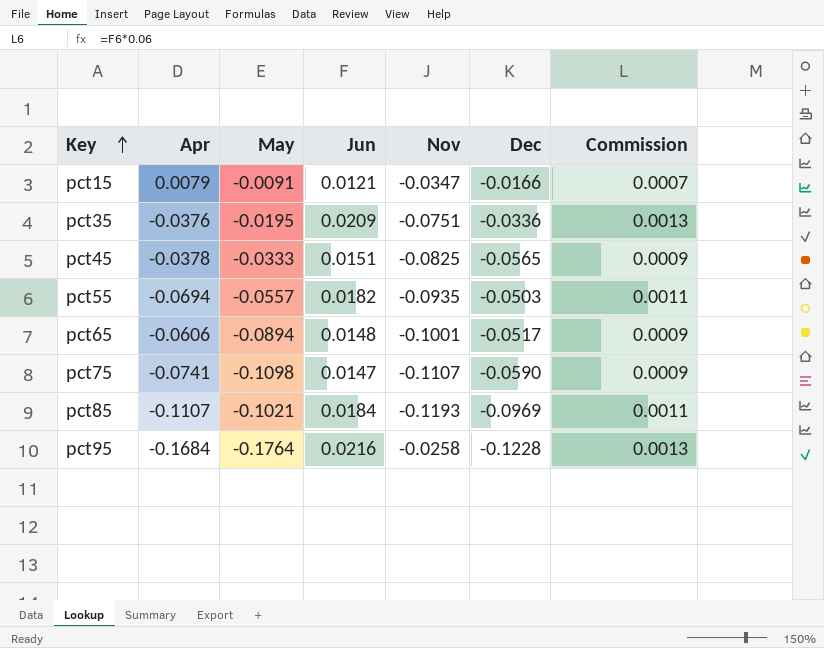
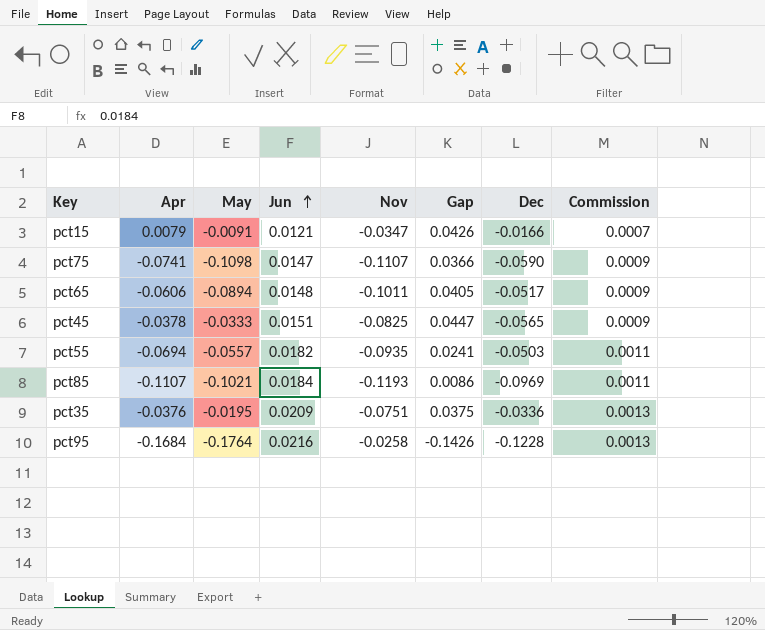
row order: Key ascending -> Jun ascending
column Gap | formula: none -> [Apr] - [Nov]
pct65 | Nov: -0.1001 -> -0.1011

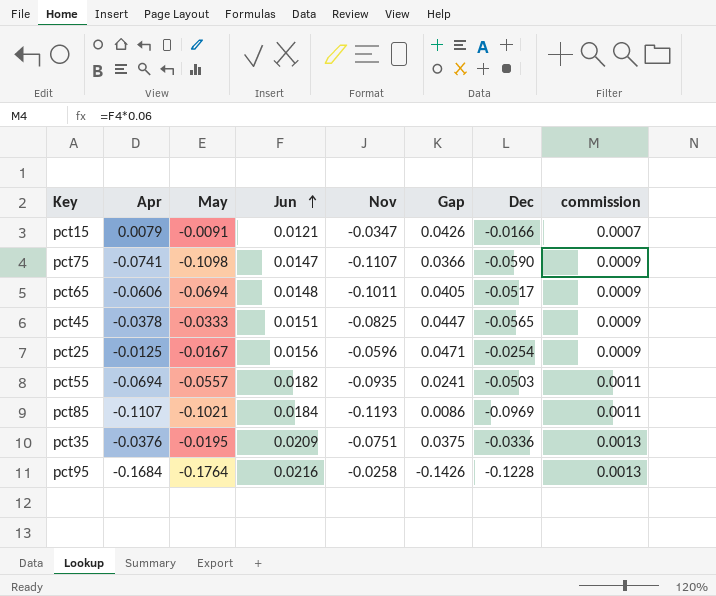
column name: Commission -> commission
pct65 | May: -0.0894 -> -0.0694
row pct25: none -> -0.0125 | -0.0167 | 0.0156 | -0.0596 | 0.0471 | -0.0254 | 0.0009

